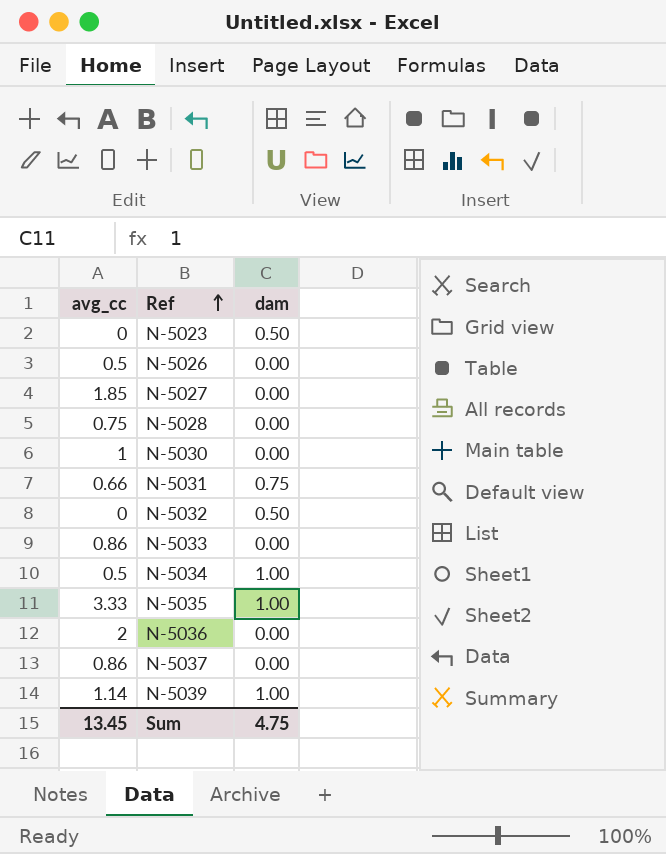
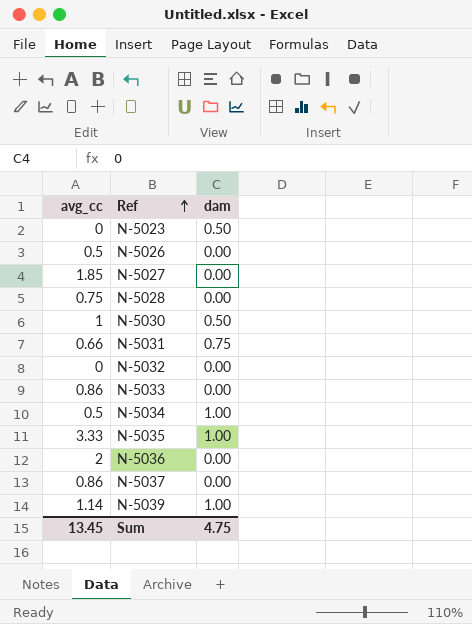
N-5030 | dam: 0.00 -> 0.50
N-5032 | dam: 0.50 -> 0.00

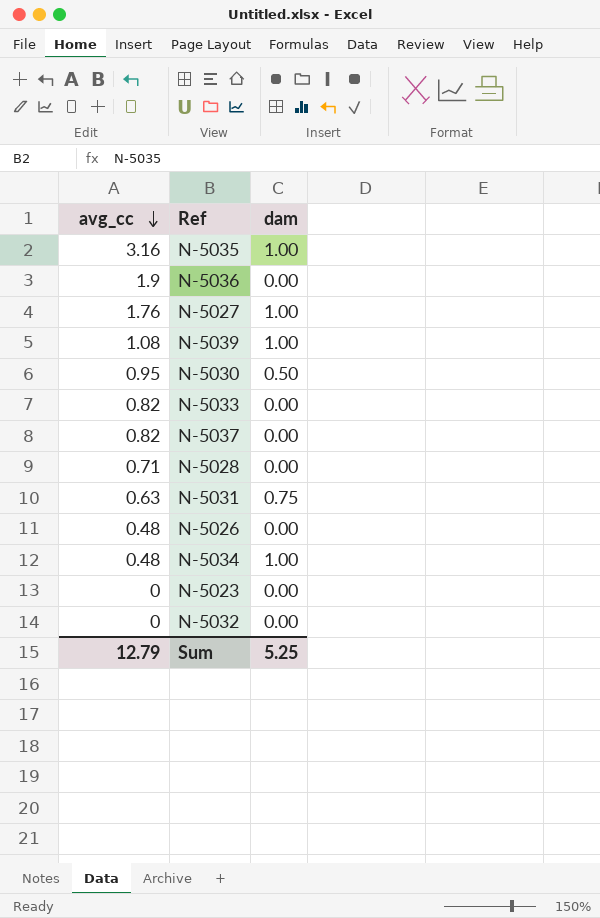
row order: Ref ascending -> avg_cc descending
N-5035 | avg_cc: 3.33 -> 3.16
N-5036 | avg_cc: 2 -> 1.9
N-5027 | avg_cc: 1.85 -> 1.76
N-5027 | dam: 0.00 -> 1.00
N-5039 | avg_cc: 1.14 -> 1.08
N-5030 | avg_cc: 1 -> 0.95
N-5033 | avg_cc: 0.86 -> 0.82
N-5037 | avg_cc: 0.86 -> 0.82
N-5028 | avg_cc: 0.75 -> 0.71
N-5031 | avg_cc: 0.66 -> 0.63
N-5026 | avg_cc: 0.5 -> 0.48
N-5034 | avg_cc: 0.5 -> 0.48
N-5023 | dam: 0.50 -> 0.00
Sum | avg_cc: 13.45 -> 12.79
Sum | dam: 4.75 -> 5.25

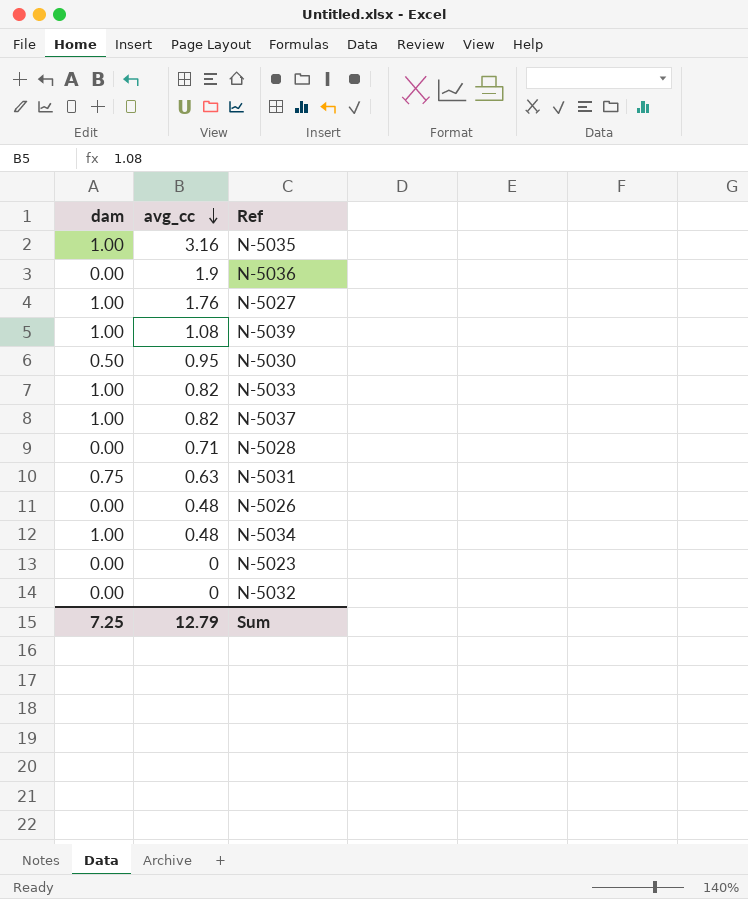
column dam | position: 3 -> 1
N-5033 | dam: 0.00 -> 1.00
N-5037 | dam: 0.00 -> 1.00
Sum | dam: 5.25 -> 7.25

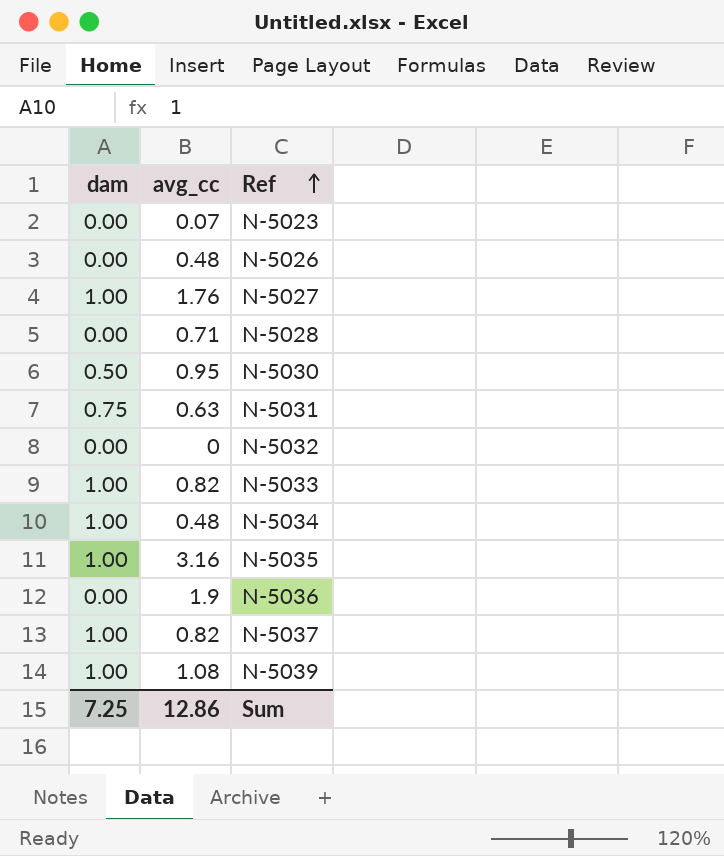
row order: avg_cc descending -> Ref ascending
N-5023 | avg_cc: 0 -> 0.07
Sum | avg_cc: 12.79 -> 12.86

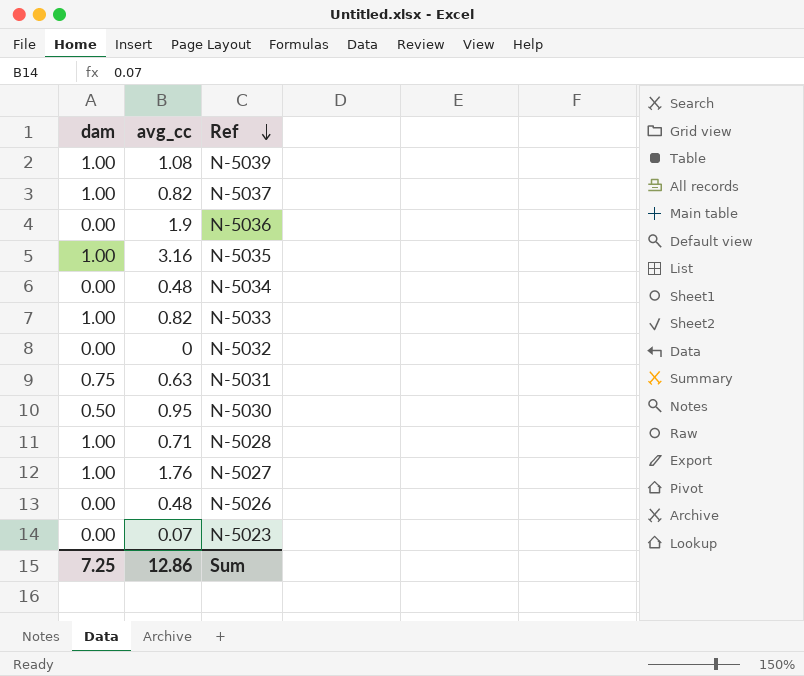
row order: Ref ascending -> Ref descending
N-5034 | dam: 1.00 -> 0.00
N-5028 | dam: 0.00 -> 1.00

